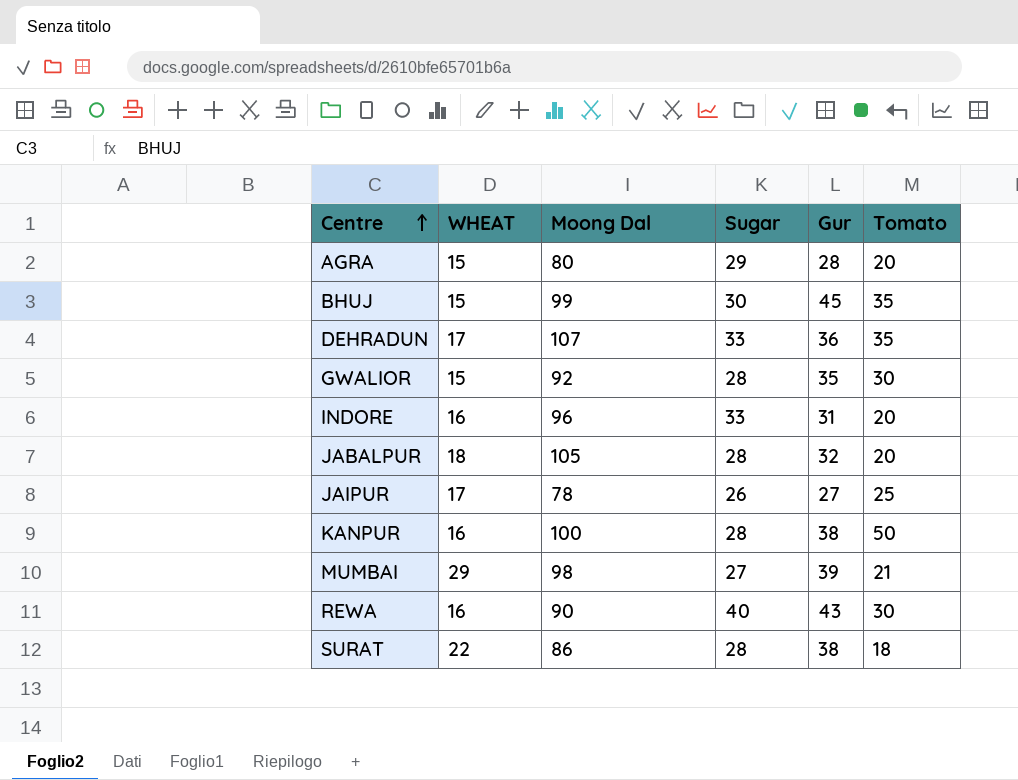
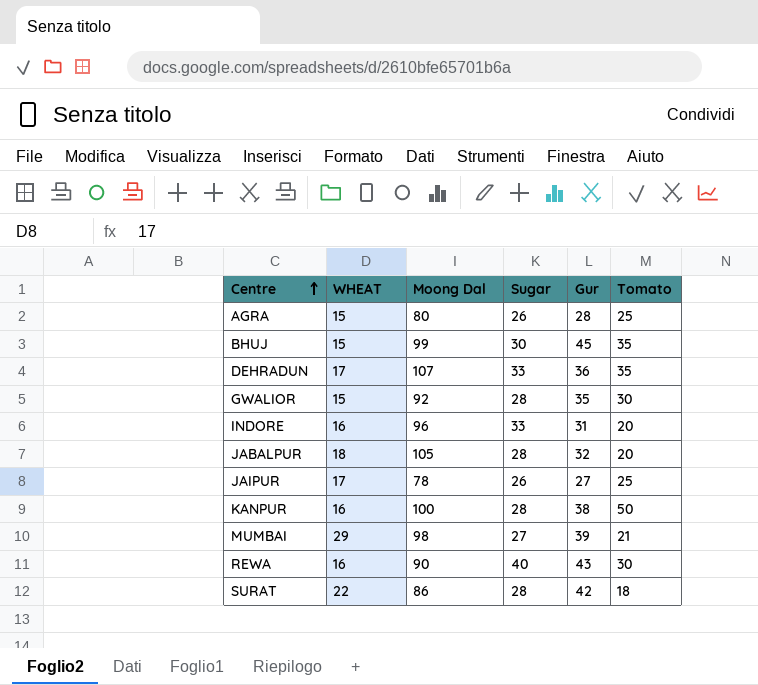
AGRA | Sugar: 29 -> 26
AGRA | Tomato: 20 -> 25
SURAT | Gur: 38 -> 42

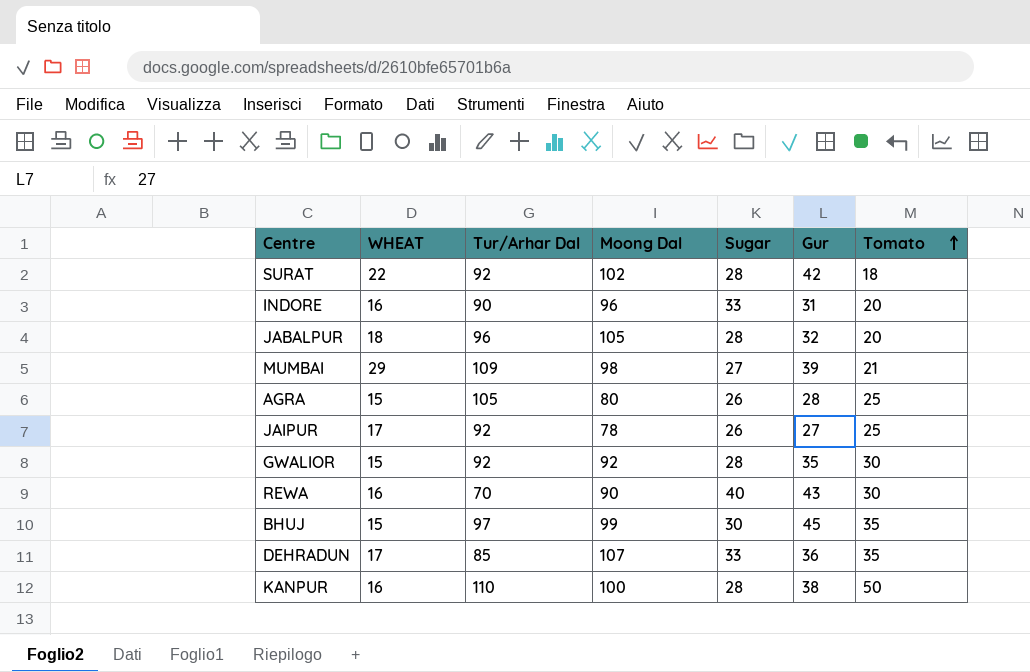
row order: Centre ascending -> Tomato ascending
column Tur/Arhar Dal | position: none -> 3
SURAT | Moong Dal: 86 -> 102

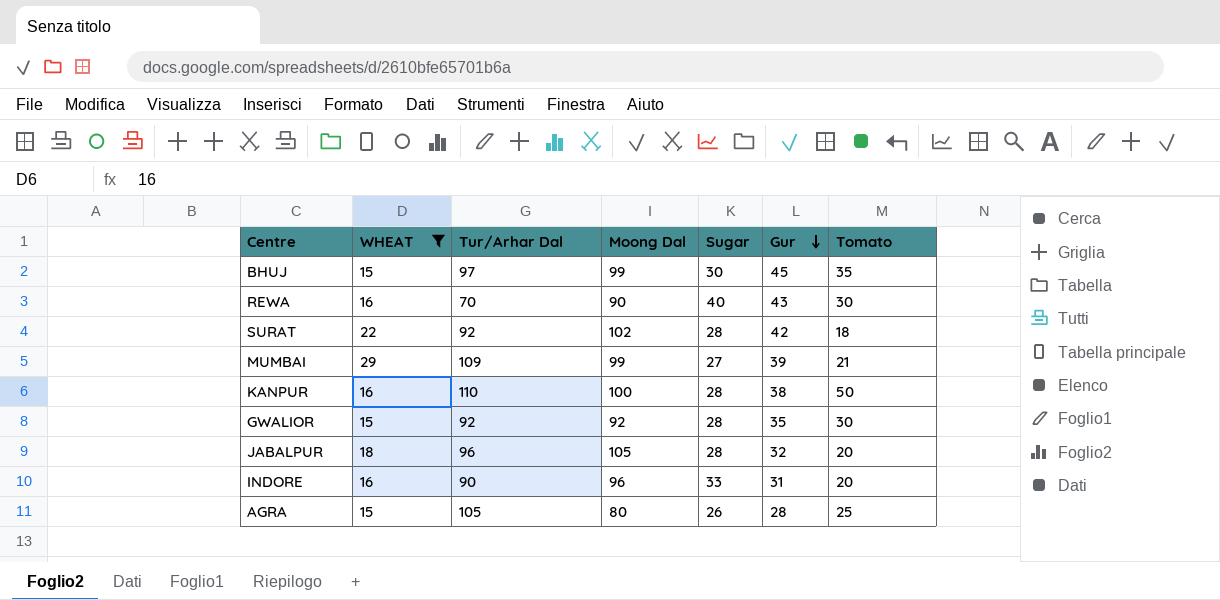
filter: none -> WHEAT != 17
row order: Tomato ascending -> Gur descending
MUMBAI | Moong Dal: 98 -> 99

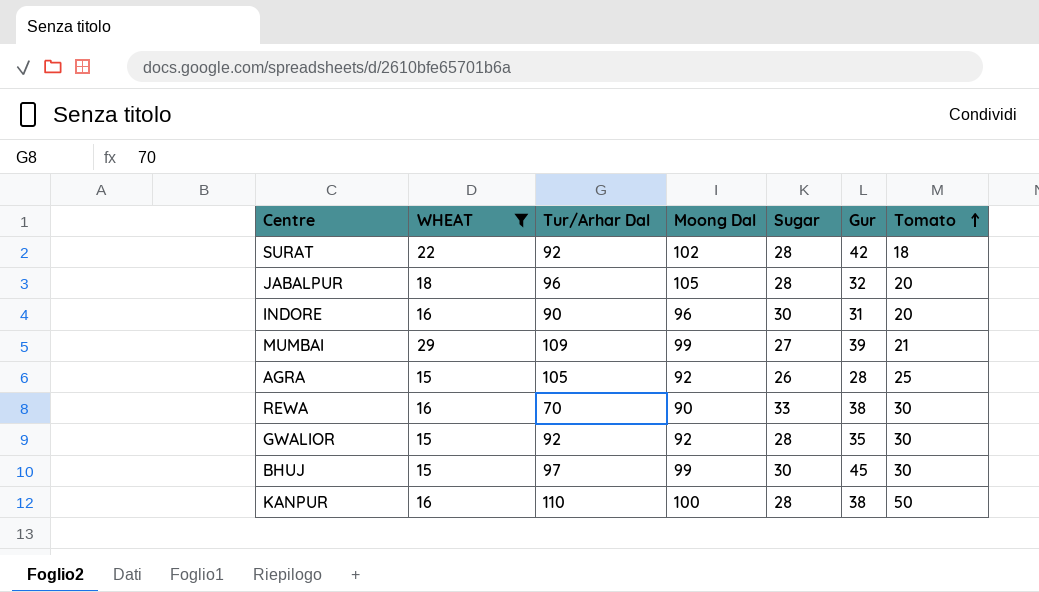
row order: Gur descending -> Tomato ascending
INDORE | Sugar: 33 -> 30
AGRA | Moong Dal: 80 -> 92
REWA | Sugar: 40 -> 33
REWA | Gur: 43 -> 38
BHUJ | Tomato: 35 -> 30

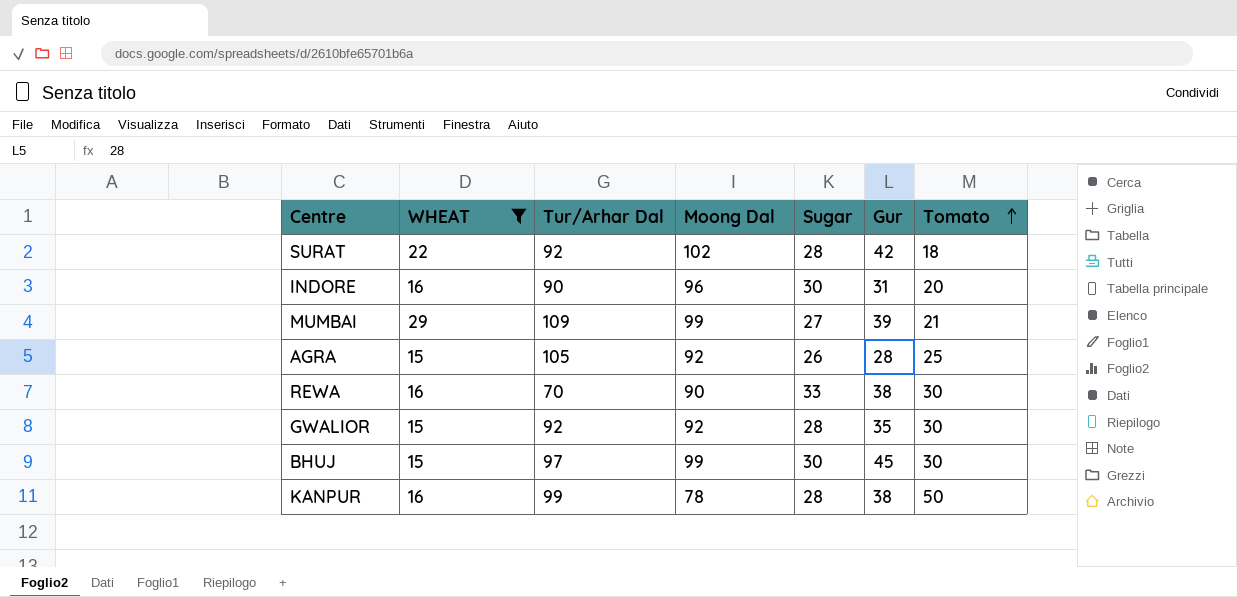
row JABALPUR: 18 | 96 | 105 | 28 | 32 | 20 -> none
KANPUR | Tur/Arhar Dal: 110 -> 99
KANPUR | Moong Dal: 100 -> 78

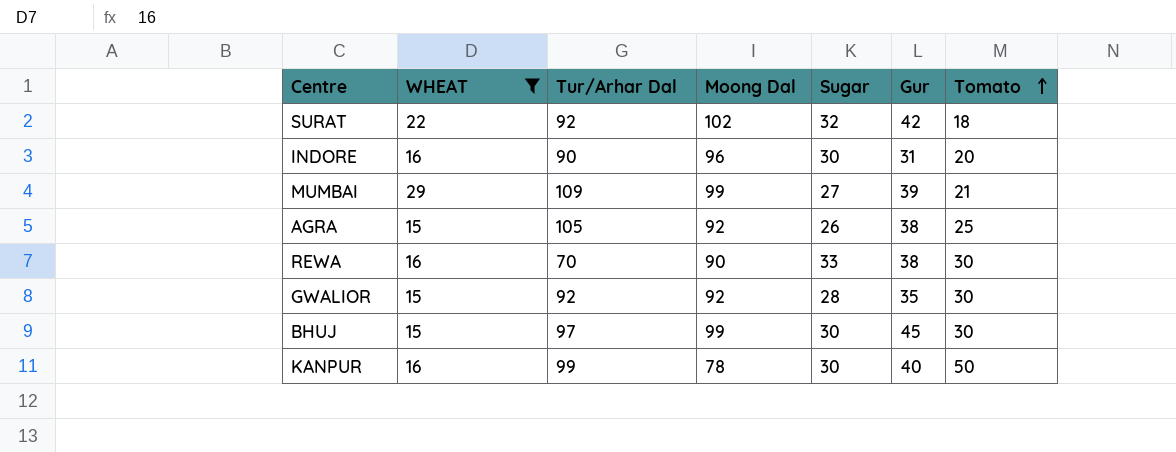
SURAT | Sugar: 28 -> 32
AGRA | Gur: 28 -> 38
KANPUR | Sugar: 28 -> 30
KANPUR | Gur: 38 -> 40

